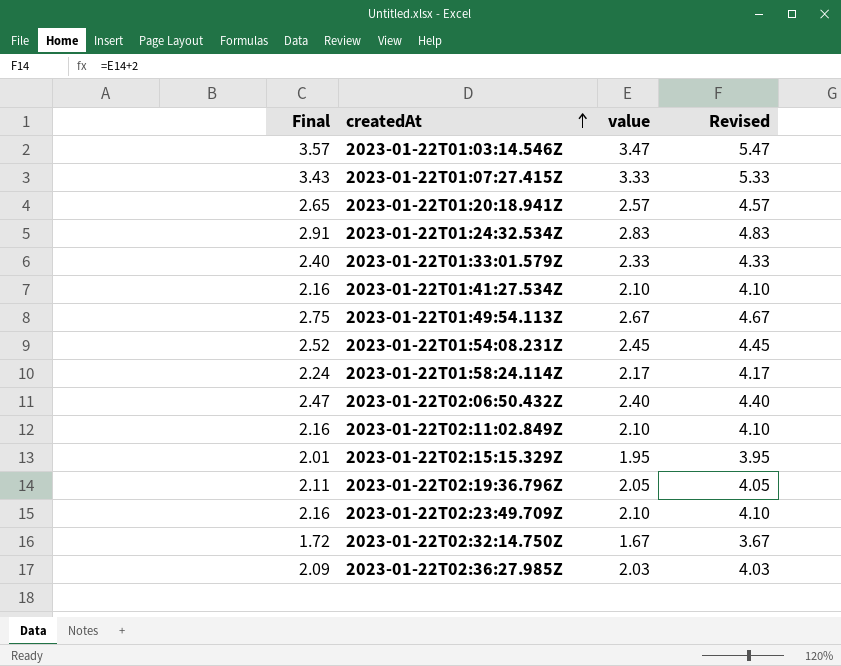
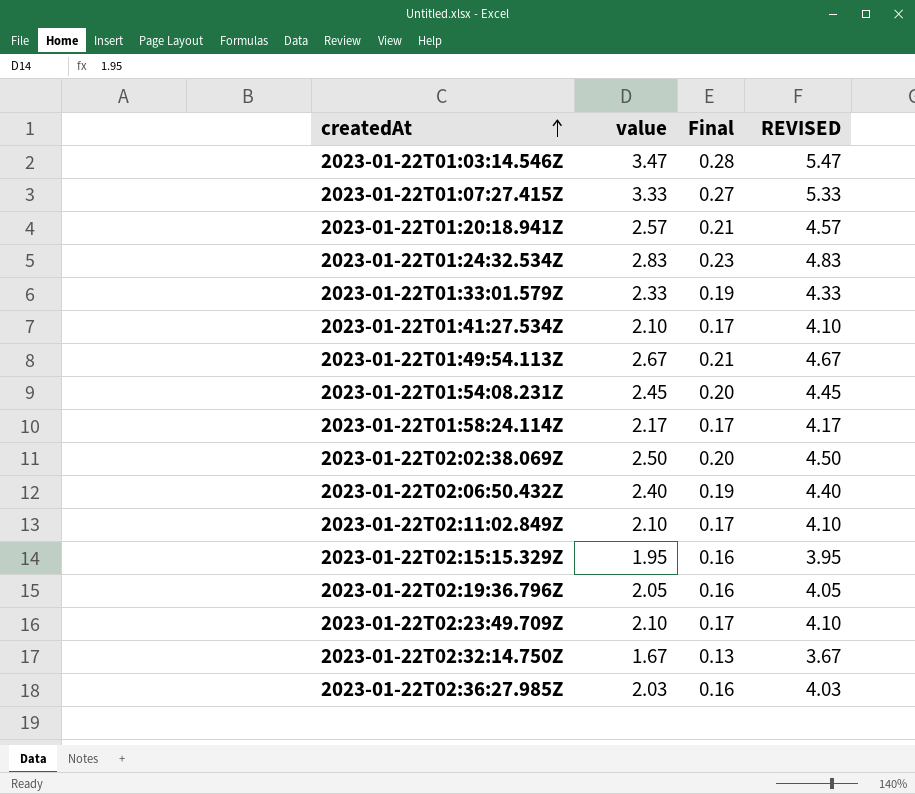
column Final | formula: [value] * 1.03 -> [value] * 0.08
column Final | position: 1 -> 3
column name: Revised -> REVISED
row 2023-01-22T02:02:38.069Z: none -> 2.50 | 0.20 | 4.50

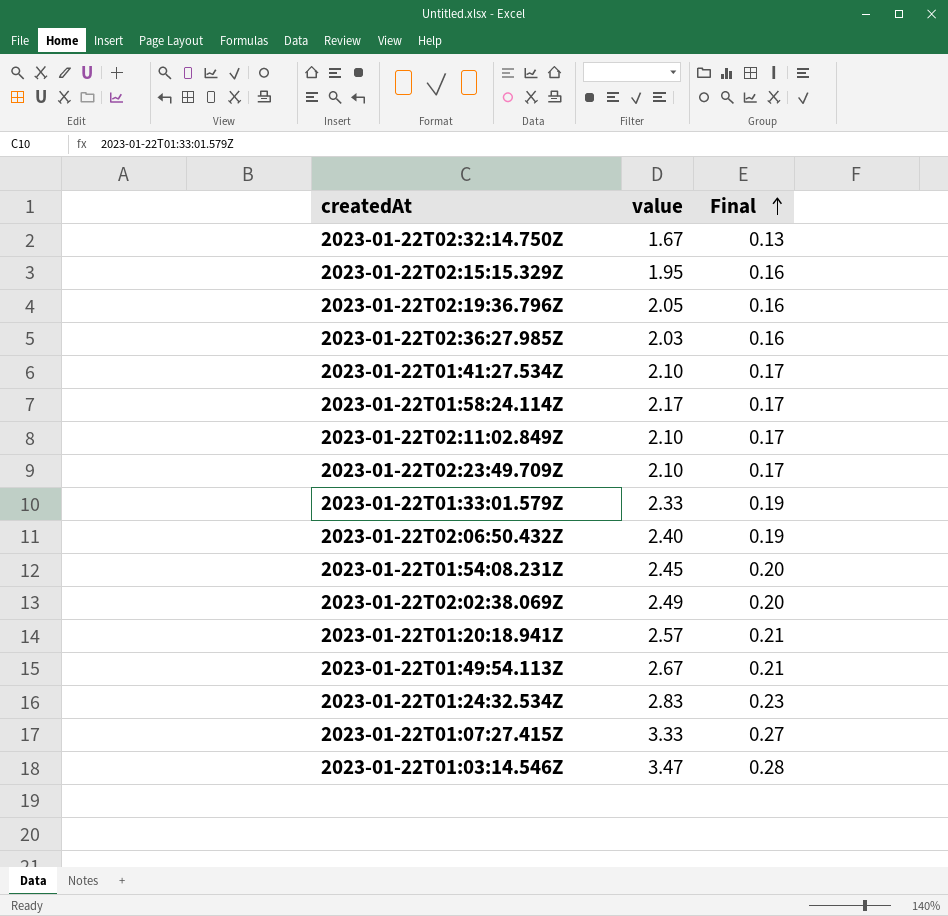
row order: createdAt ascending -> Final ascending
column REVISED | formula: [value] + 2 -> none
2023-01-22T02:02:38.069Z | value: 2.50 -> 2.49

